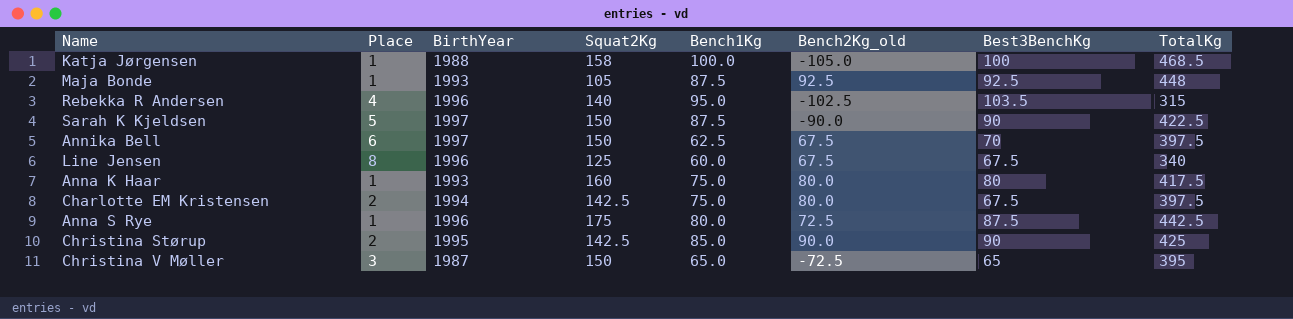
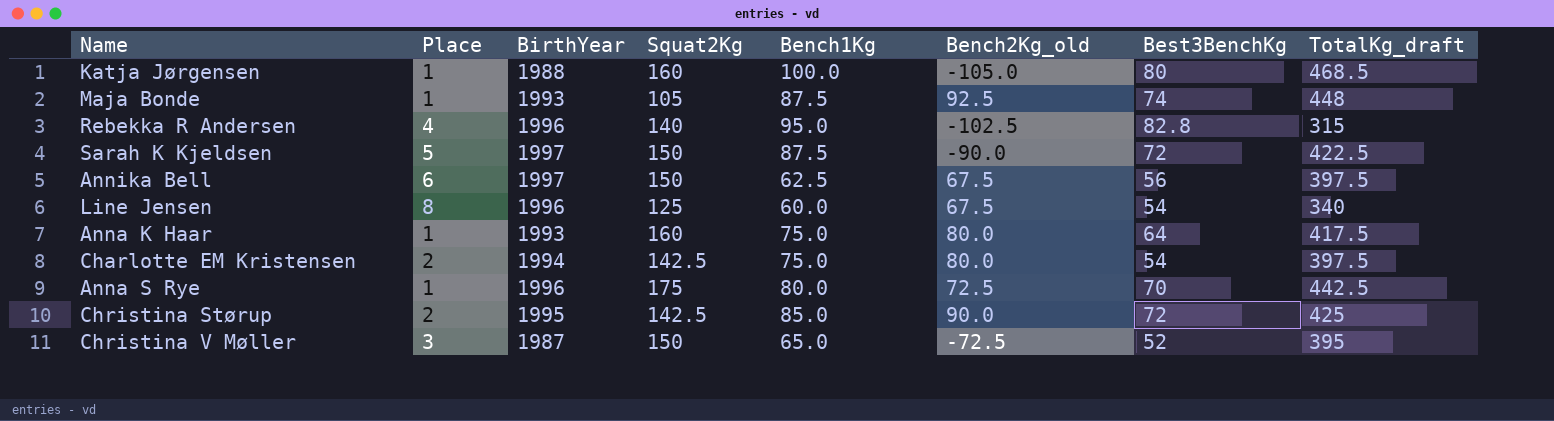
column name: TotalKg -> TotalKg_draft
Katja Jørgensen | Squat2Kg: 158 -> 160
Katja Jørgensen | Best3BenchKg: 100 -> 80
Maja Bonde | Best3BenchKg: 92.5 -> 74
Rebekka R Andersen | Best3BenchKg: 103.5 -> 82.8
Sarah K Kjeldsen | Best3BenchKg: 90 -> 72
Annika Bell | Best3BenchKg: 70 -> 56
Line Jensen | Best3BenchKg: 67.5 -> 54
Anna K Haar | Best3BenchKg: 80 -> 64
Charlotte EM Kristensen | Best3BenchKg: 67.5 -> 54
Anna S Rye | Best3BenchKg: 87.5 -> 70
Christina Størup | Best3BenchKg: 90 -> 72
Christina V Møller | Best3BenchKg: 65 -> 52

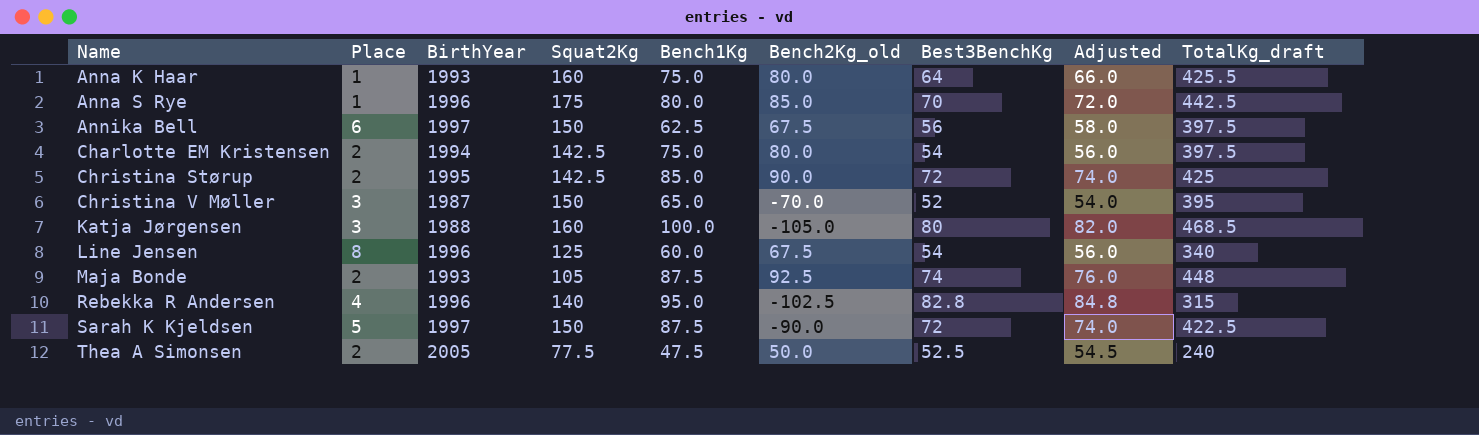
row order: none -> Name ascending
column Adjusted | formula: none -> [Best3BenchKg] + 2
Anna K Haar | TotalKg_draft: 417.5 -> 425.5
Anna S Rye | Bench2Kg_old: 72.5 -> 85.0
Christina V Møller | Bench2Kg_old: -72.5 -> -70.0
Katja Jørgensen | Place: 1 -> 3
Maja Bonde | Place: 1 -> 2
row Thea A Simonsen: none -> 2 | 2005 | 77.5 | 47.5 | 50.0 | 52.5 | 54.5 | 240

